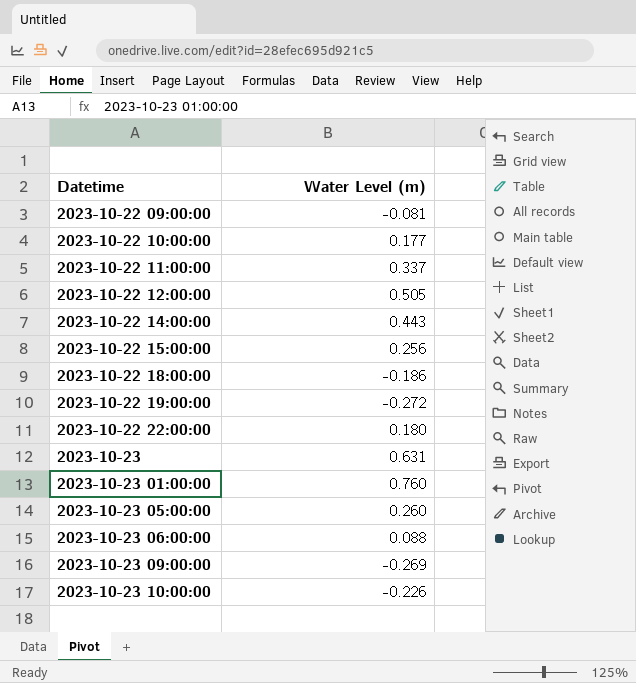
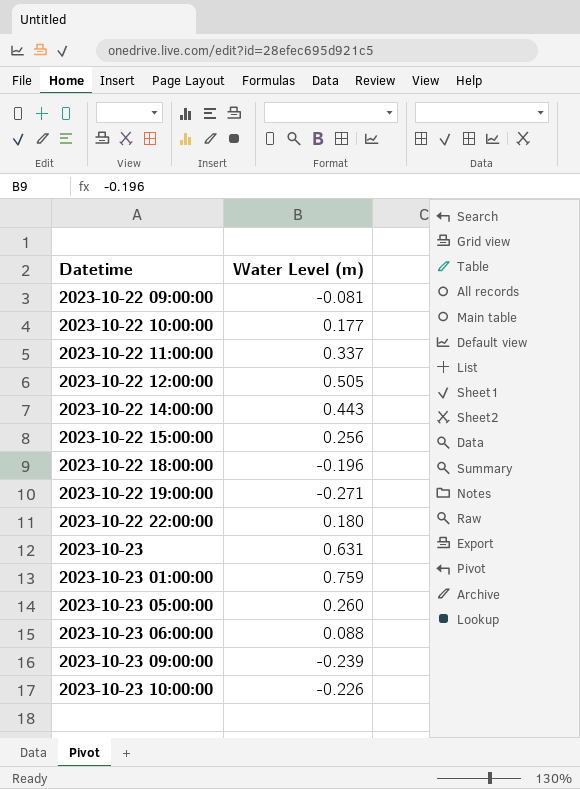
2023-10-22 18:00:00 | Water Level (m): -0.186 -> -0.196
2023-10-22 19:00:00 | Water Level (m): -0.272 -> -0.271
2023-10-23 01:00:00 | Water Level (m): 0.760 -> 0.759
2023-10-23 09:00:00 | Water Level (m): -0.269 -> -0.239

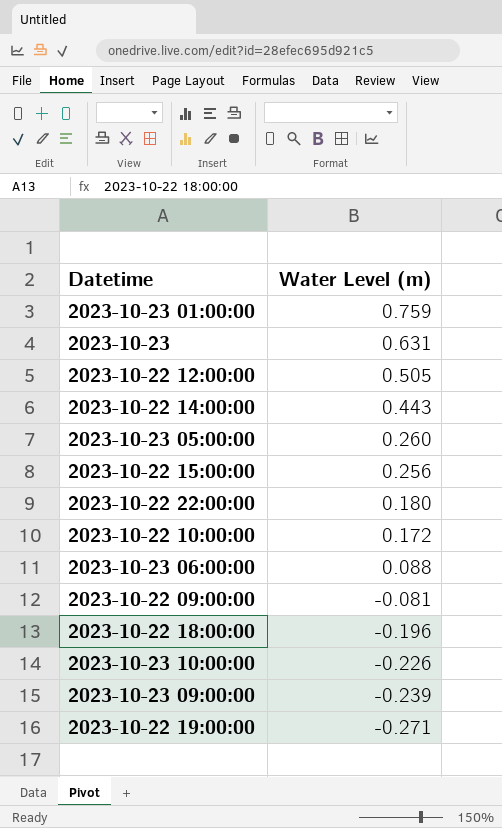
row order: Datetime ascending -> Water Level (m) descending
row 2023-10-22 11:00:00: 0.337 -> none
2023-10-22 10:00:00 | Water Level (m): 0.177 -> 0.172

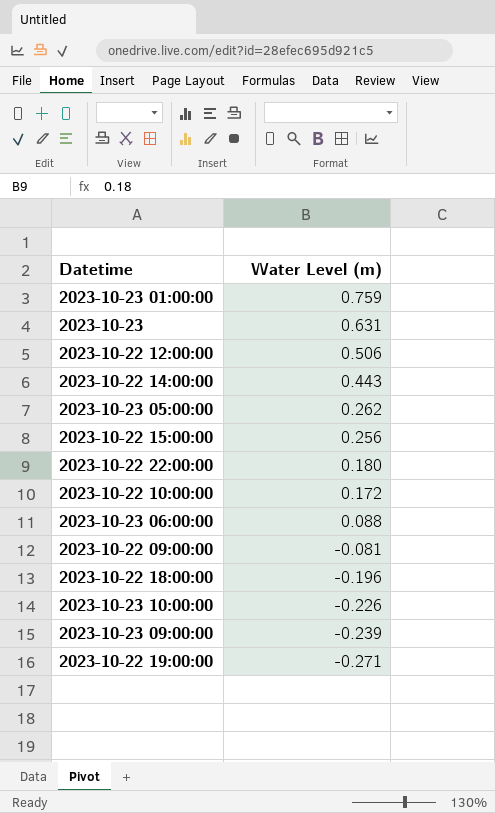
2023-10-22 12:00:00 | Water Level (m): 0.505 -> 0.506
2023-10-23 05:00:00 | Water Level (m): 0.260 -> 0.262

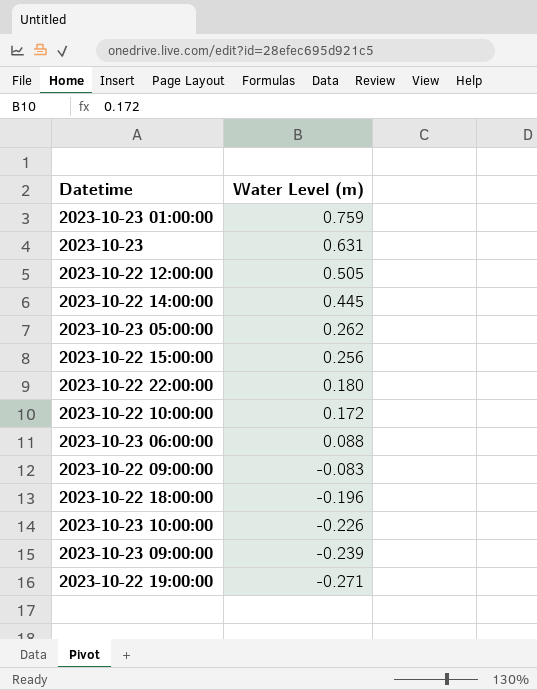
2023-10-22 12:00:00 | Water Level (m): 0.506 -> 0.505
2023-10-22 14:00:00 | Water Level (m): 0.443 -> 0.445
2023-10-22 09:00:00 | Water Level (m): -0.081 -> -0.083

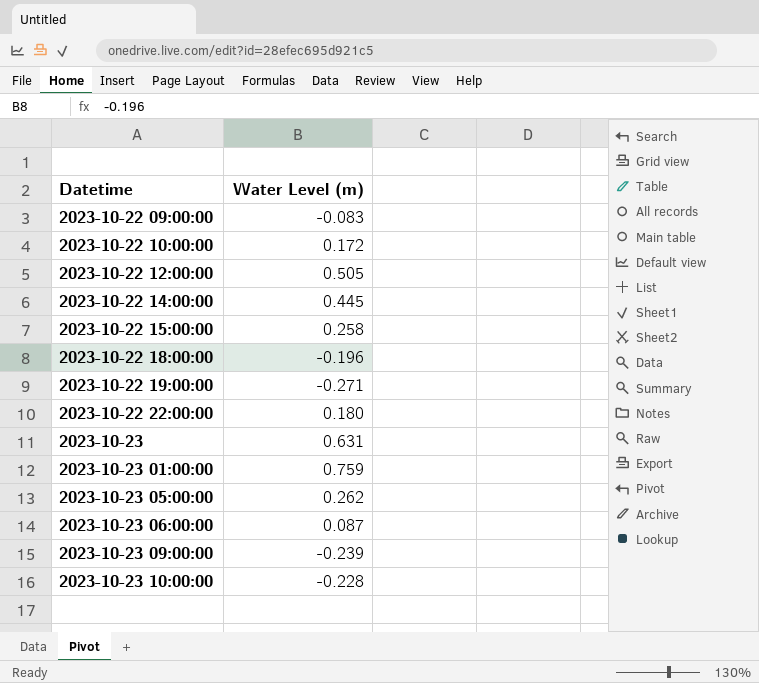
row order: Water Level (m) descending -> Datetime ascending
2023-10-22 15:00:00 | Water Level (m): 0.256 -> 0.258
2023-10-23 06:00:00 | Water Level (m): 0.088 -> 0.087
2023-10-23 10:00:00 | Water Level (m): -0.226 -> -0.228

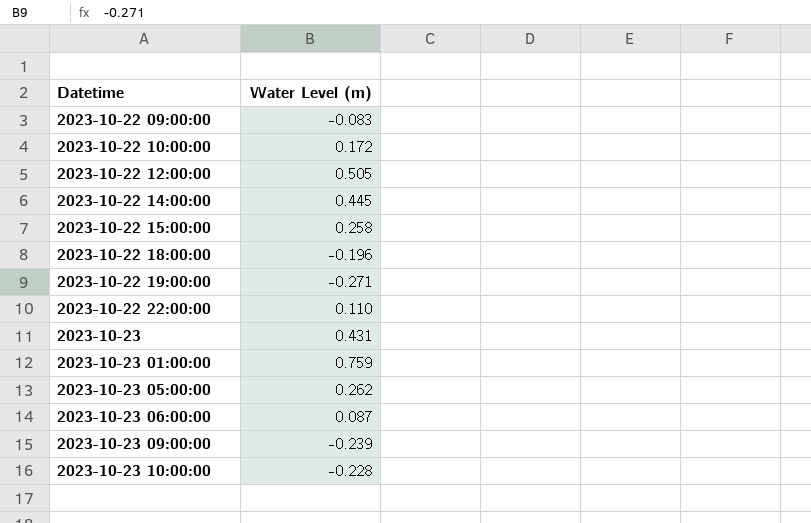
2023-10-22 22:00:00 | Water Level (m): 0.180 -> 0.110
2023-10-23 | Water Level (m): 0.631 -> 0.431

